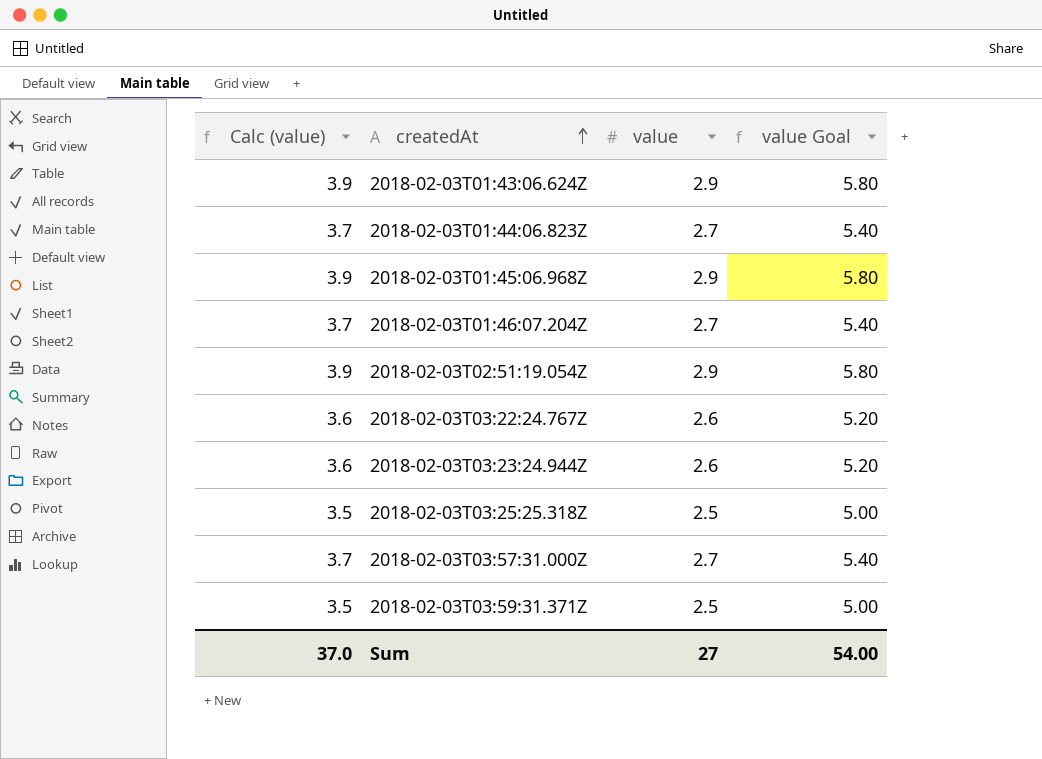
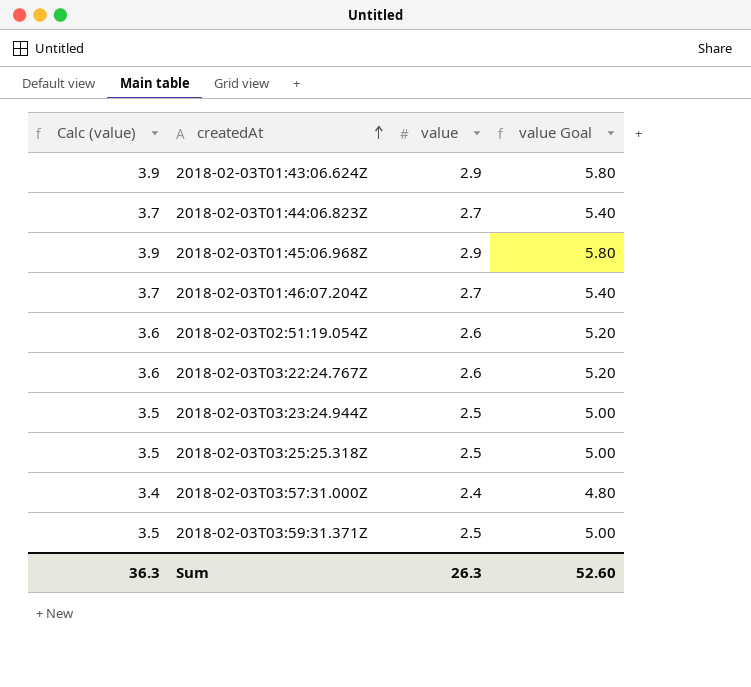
2018-02-03T02:51:19.054Z | Calc (value): 3.9 -> 3.6
2018-02-03T02:51:19.054Z | value: 2.9 -> 2.6
2018-02-03T02:51:19.054Z | value Goal: 5.80 -> 5.20
2018-02-03T03:23:24.944Z | Calc (value): 3.6 -> 3.5
2018-02-03T03:23:24.944Z | value: 2.6 -> 2.5
2018-02-03T03:23:24.944Z | value Goal: 5.20 -> 5.00
2018-02-03T03:57:31.000Z | Calc (value): 3.7 -> 3.4
2018-02-03T03:57:31.000Z | value: 2.7 -> 2.4
2018-02-03T03:57:31.000Z | value Goal: 5.40 -> 4.80
Sum | Calc (value): 37.0 -> 36.3
Sum | value: 27 -> 26.3
Sum | value Goal: 54.00 -> 52.60

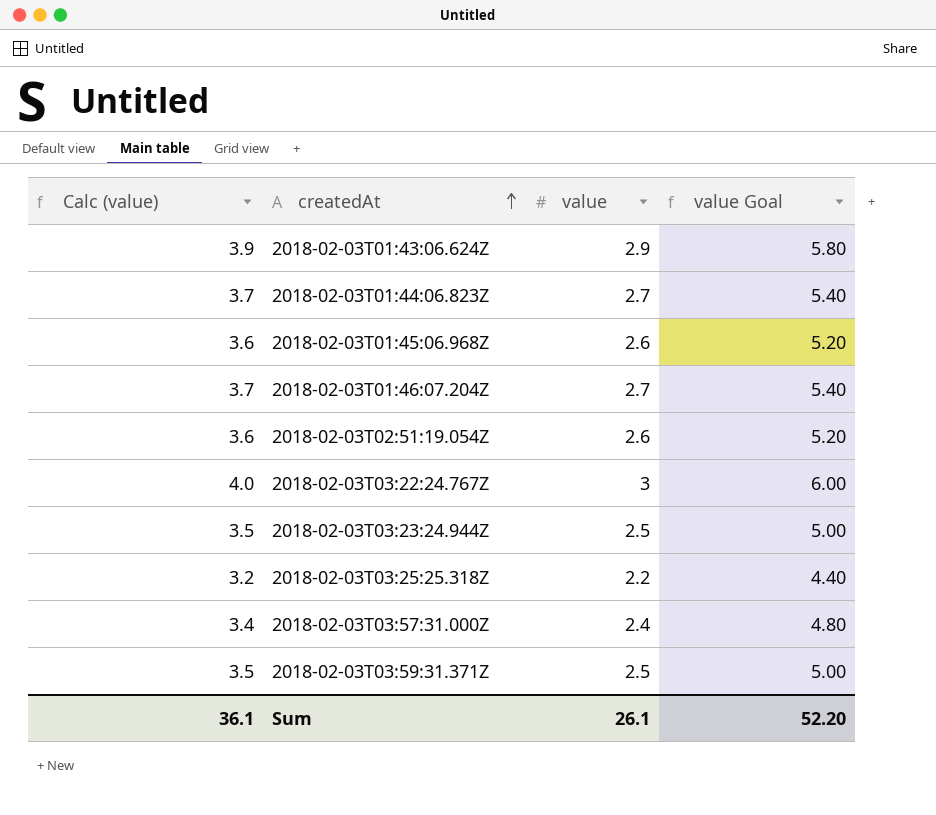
2018-02-03T01:45:06.968Z | Calc (value): 3.9 -> 3.6
2018-02-03T01:45:06.968Z | value: 2.9 -> 2.6
2018-02-03T01:45:06.968Z | value Goal: 5.80 -> 5.20
2018-02-03T03:22:24.767Z | Calc (value): 3.6 -> 4.0
2018-02-03T03:22:24.767Z | value: 2.6 -> 3
2018-02-03T03:22:24.767Z | value Goal: 5.20 -> 6.00
2018-02-03T03:25:25.318Z | Calc (value): 3.5 -> 3.2
2018-02-03T03:25:25.318Z | value: 2.5 -> 2.2
2018-02-03T03:25:25.318Z | value Goal: 5.00 -> 4.40
Sum | Calc (value): 36.3 -> 36.1
Sum | value: 26.3 -> 26.1
Sum | value Goal: 52.60 -> 52.20

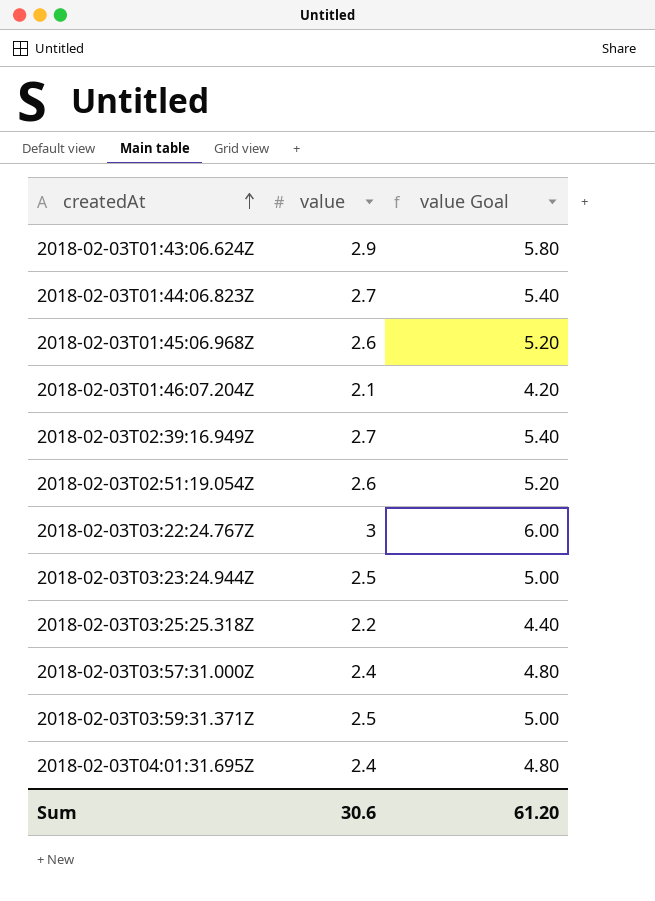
column Calc (value) | formula: [value] + 1 -> none
2018-02-03T01:46:07.204Z | value: 2.7 -> 2.1
2018-02-03T01:46:07.204Z | value Goal: 5.40 -> 4.20
row 2018-02-03T02:39:16.949Z: none -> 2.7 | 5.40
row 2018-02-03T04:01:31.695Z: none -> 2.4 | 4.80
Sum | value: 26.1 -> 30.6
Sum | value Goal: 52.20 -> 61.20

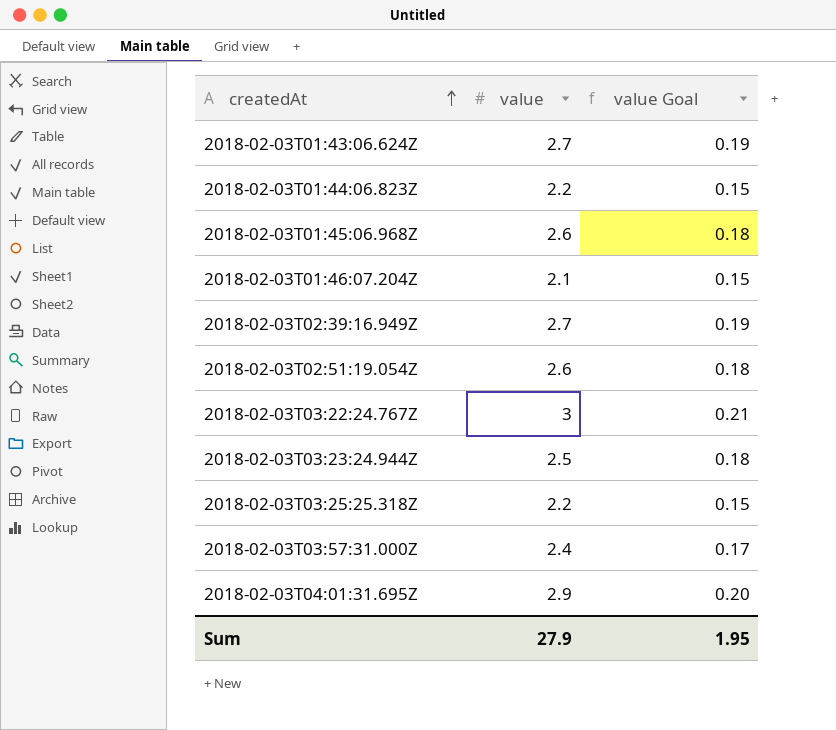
column value Goal | formula: [value] * 2 -> [value] * 0.07
row 2018-02-03T03:59:31.371Z: 2.5 | 5.00 -> none
2018-02-03T01:43:06.624Z | value: 2.9 -> 2.7
2018-02-03T01:44:06.823Z | value: 2.7 -> 2.2
2018-02-03T04:01:31.695Z | value: 2.4 -> 2.9
Sum | value: 30.6 -> 27.9
Sum | value Goal: 61.20 -> 1.95

